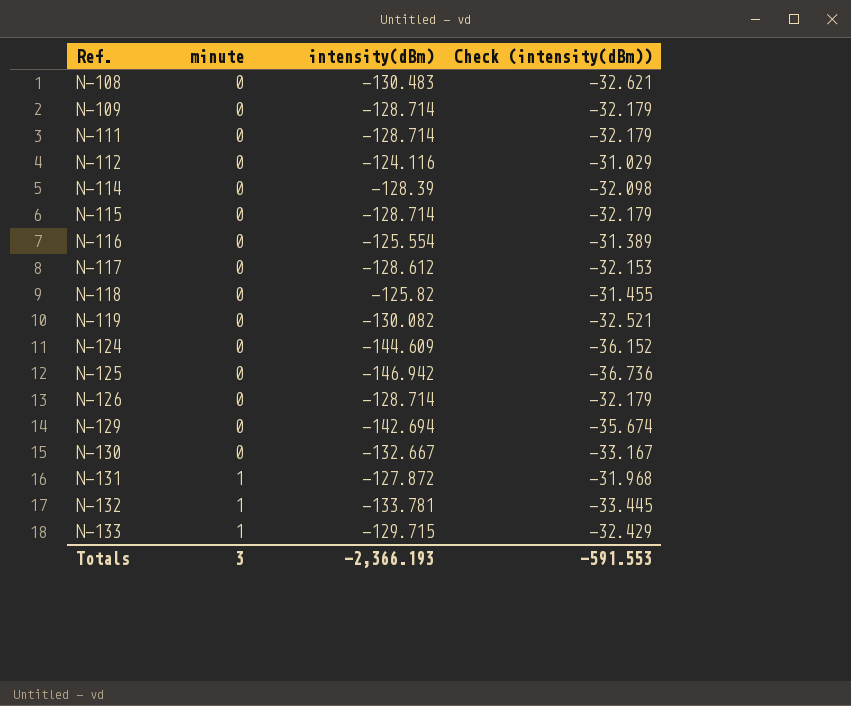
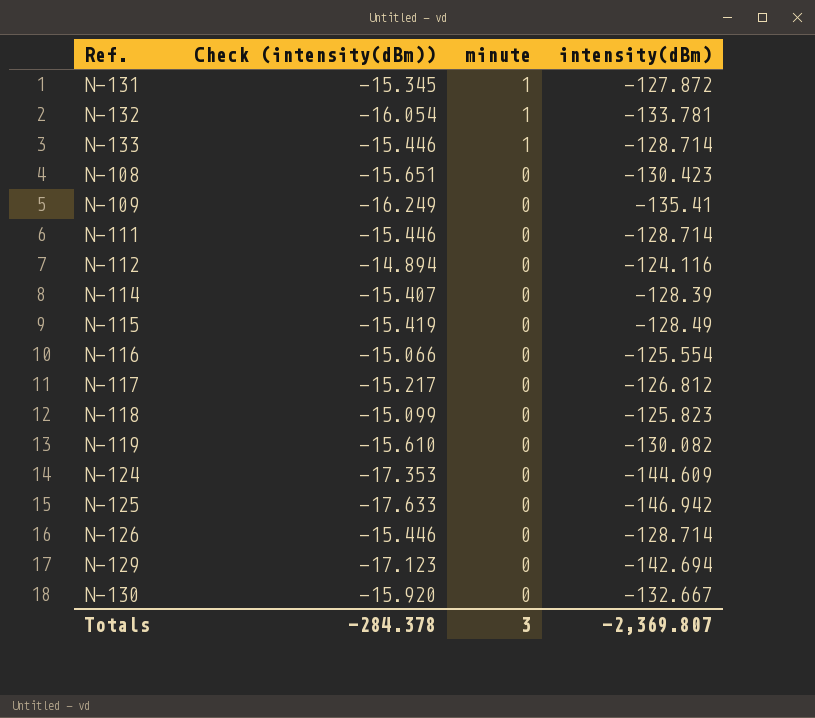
row order: Ref. ascending -> minute descending
column Check (intensity(dBm)) | formula: [intensity(dBm)] * 0.25 -> [intensity(dBm)] * 0.12
column Check (intensity(dBm)) | position: 4 -> 2
N-133 | intensity(dBm): -129.715 -> -128.714
N-108 | intensity(dBm): -130.483 -> -130.423
N-109 | intensity(dBm): -128.714 -> -135.41
N-115 | intensity(dBm): -128.714 -> -128.49
N-117 | intensity(dBm): -128.612 -> -126.812
N-118 | intensity(dBm): -125.82 -> -125.823
Totals | Check (intensity(dBm)): -591.553 -> -284.378
Totals | intensity(dBm): -2,366.193 -> -2,369.807

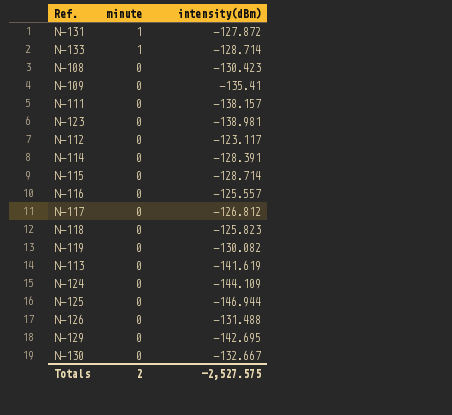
column Check (intensity(dBm)) | formula: [intensity(dBm)] * 0.12 -> none
row N-132: -16.054 | 1 | -133.781 -> none
N-111 | intensity(dBm): -128.714 -> -138.157
row N-123: none -> 0 | -138.981
N-112 | intensity(dBm): -124.116 -> -123.117
N-114 | intensity(dBm): -128.39 -> -128.391
N-115 | intensity(dBm): -128.49 -> -128.714
N-116 | intensity(dBm): -125.554 -> -125.557
row N-113: none -> 0 | -141.619
N-124 | intensity(dBm): -144.609 -> -144.109
N-125 | intensity(dBm): -146.942 -> -146.944
N-126 | intensity(dBm): -128.714 -> -131.488
N-129 | intensity(dBm): -142.694 -> -142.695
Totals | minute: 3 -> 2
Totals | intensity(dBm): -2,369.807 -> -2,527.575

